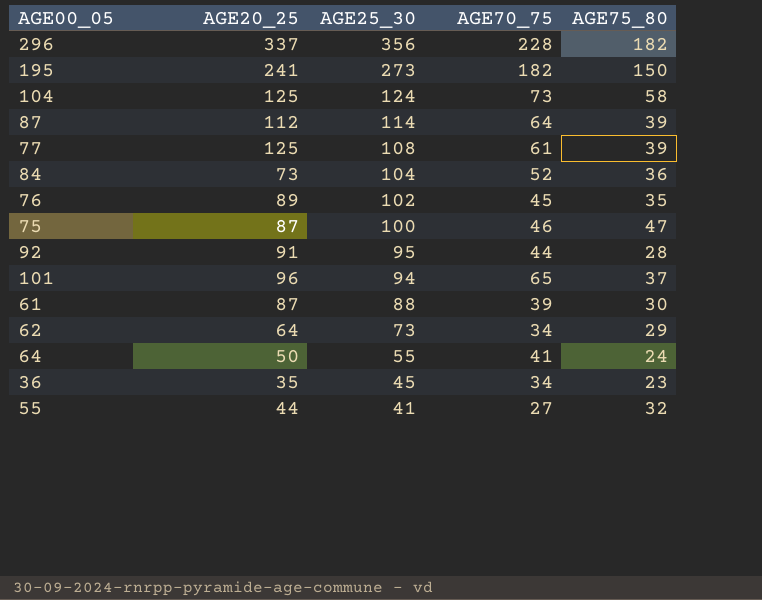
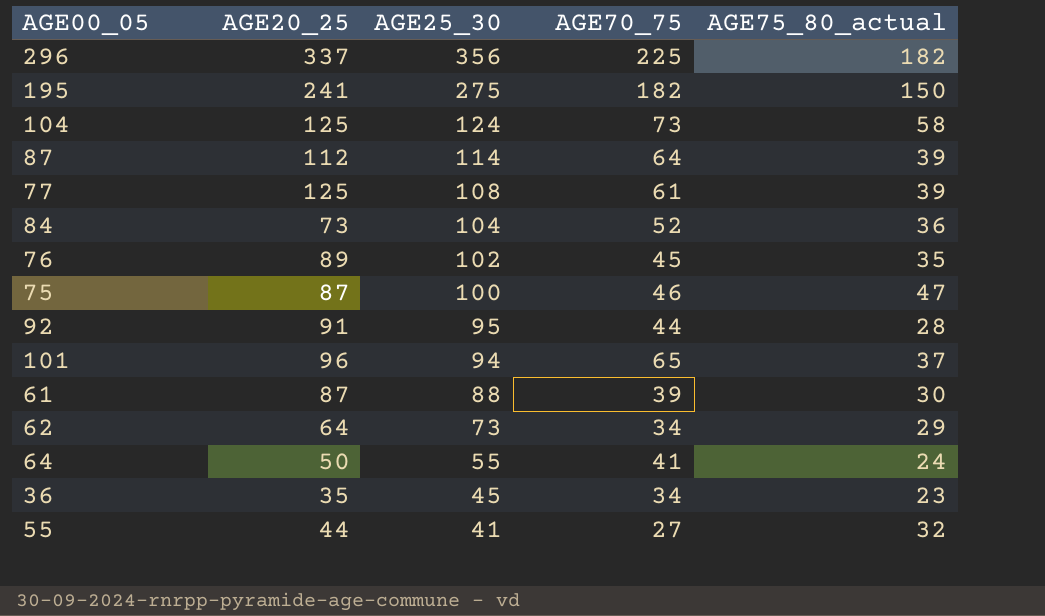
column name: AGE75_80 -> AGE75_80_actual
296 | AGE70_75: 228 -> 225
195 | AGE25_30: 273 -> 275

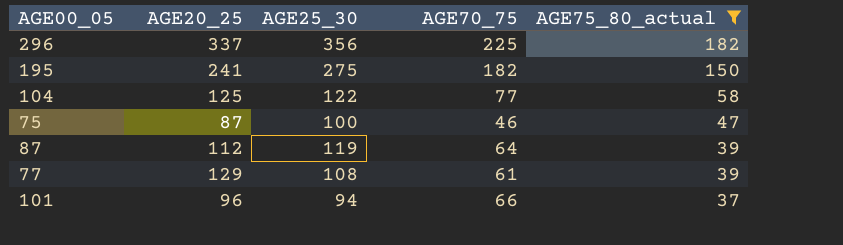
filter: none -> AGE75_80_actual >= 37
row order: AGE25_30 descending -> AGE75_80_actual descending
104 | AGE25_30: 124 -> 122
104 | AGE70_75: 73 -> 77
87 | AGE25_30: 114 -> 119
77 | AGE20_25: 125 -> 129
101 | AGE70_75: 65 -> 66

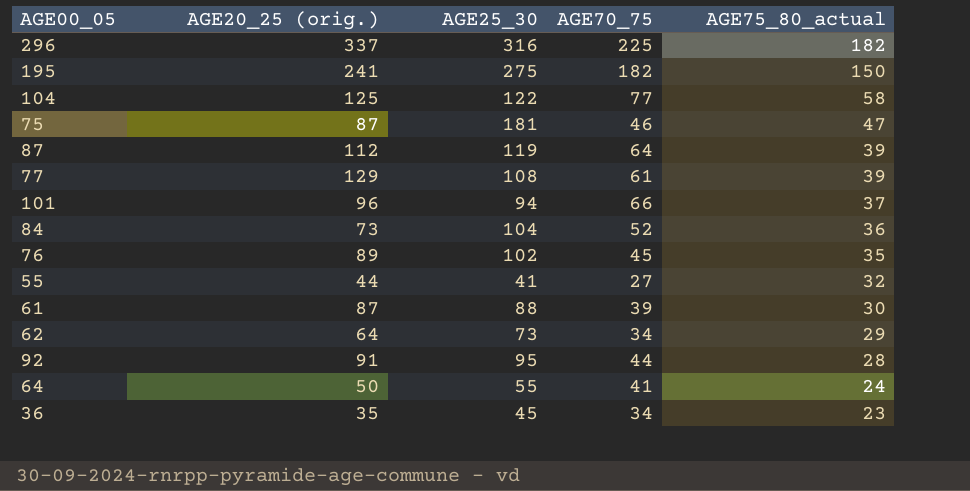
filter: AGE75_80_actual >= 37 -> none
column name: AGE20_25 -> AGE20_25 (orig.)
296 | AGE25_30: 356 -> 316
75 | AGE25_30: 100 -> 181

